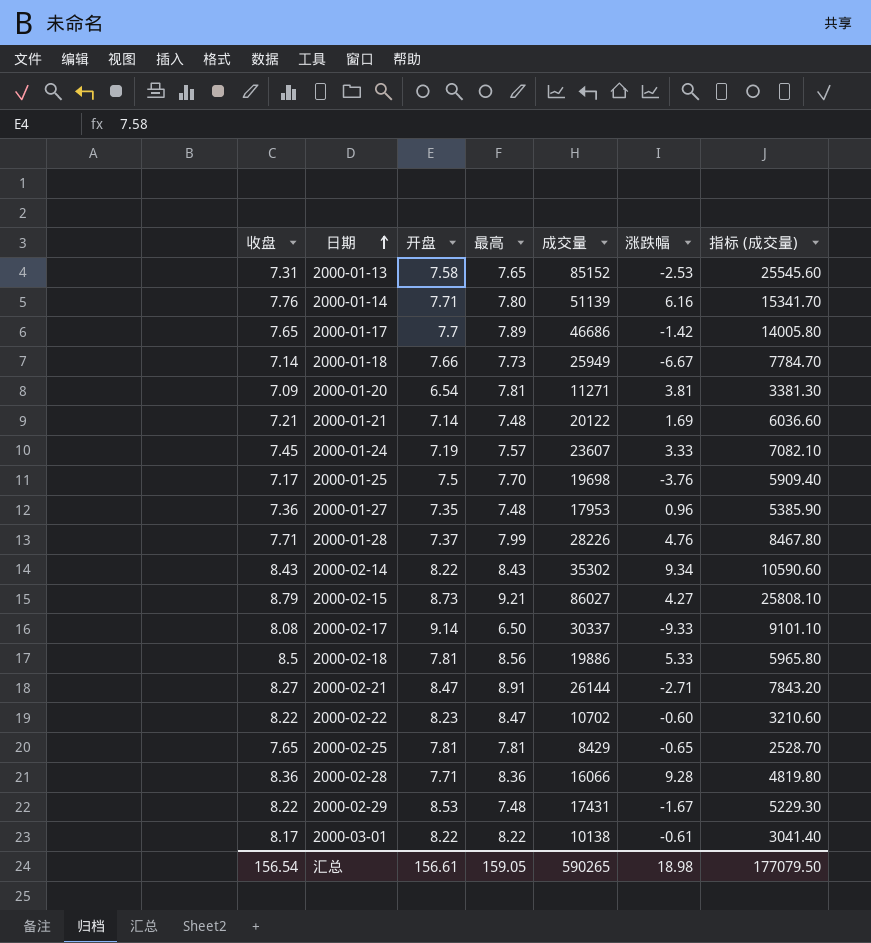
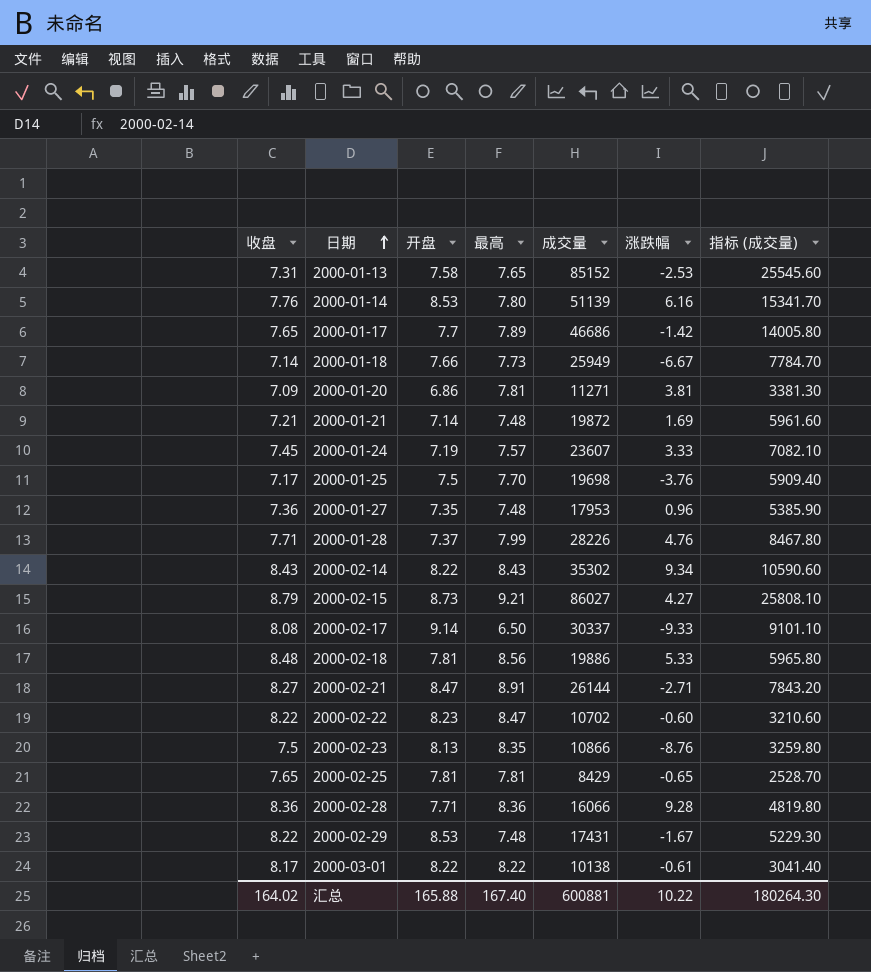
2000-01-14 | 开盘: 7.71 -> 8.53
2000-01-20 | 开盘: 6.54 -> 6.86
2000-01-21 | 成交量: 20122 -> 19872
2000-01-21 | 指标 (成交量): 6036.60 -> 5961.60
2000-02-18 | 收盘: 8.5 -> 8.48
row 2000-02-23: none -> 7.5 | 8.13 | 8.35 | 10866 | -8.76 | 3259.80
汇总 | 收盘: 156.54 -> 164.02
汇总 | 开盘: 156.61 -> 165.88
汇总 | 最高: 159.05 -> 167.40
汇总 | 成交量: 590265 -> 600881
汇总 | 涨跌幅: 18.98 -> 10.22
汇总 | 指标 (成交量): 177079.50 -> 180264.30

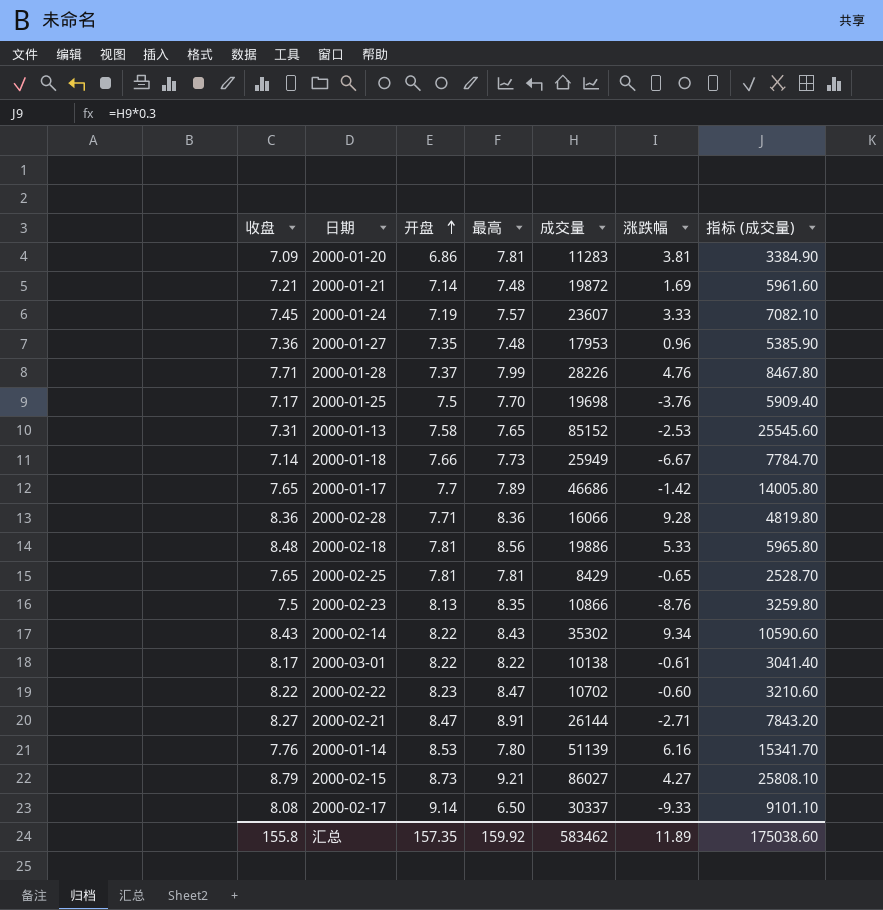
row order: 日期 ascending -> 开盘 ascending
row 2000-02-29: 8.22 | 8.53 | 7.48 | 17431 | -1.67 | 5229.30 -> none
2000-01-20 | 成交量: 11271 -> 11283
2000-01-20 | 指标 (成交量): 3381.30 -> 3384.90
汇总 | 收盘: 164.02 -> 155.8
汇总 | 开盘: 165.88 -> 157.35
汇总 | 最高: 167.40 -> 159.92
汇总 | 成交量: 600881 -> 583462
汇总 | 涨跌幅: 10.22 -> 11.89
汇总 | 指标 (成交量): 180264.30 -> 175038.60

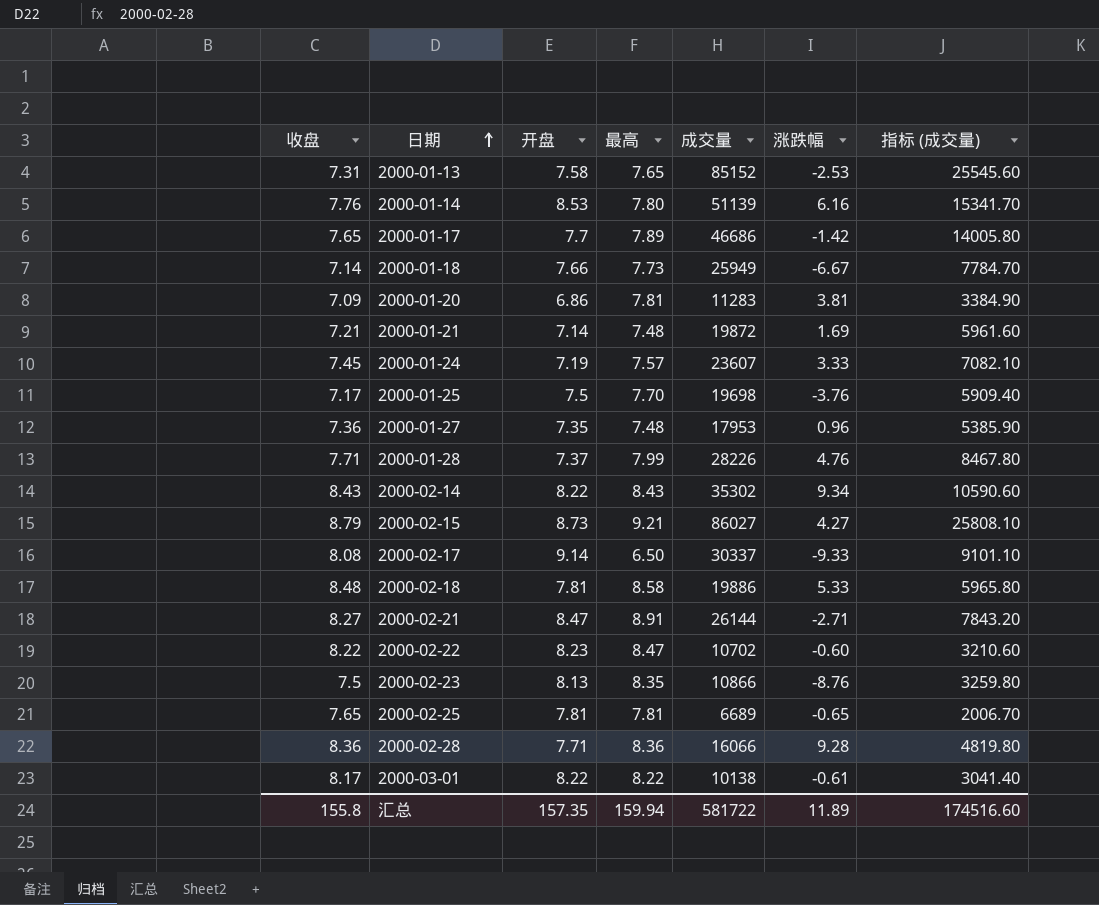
row order: 开盘 ascending -> 日期 ascending
2000-02-18 | 最高: 8.56 -> 8.58
2000-02-25 | 成交量: 8429 -> 6689
2000-02-25 | 指标 (成交量): 2528.70 -> 2006.70
汇总 | 最高: 159.92 -> 159.94
汇总 | 成交量: 583462 -> 581722
汇总 | 指标 (成交量): 175038.60 -> 174516.60

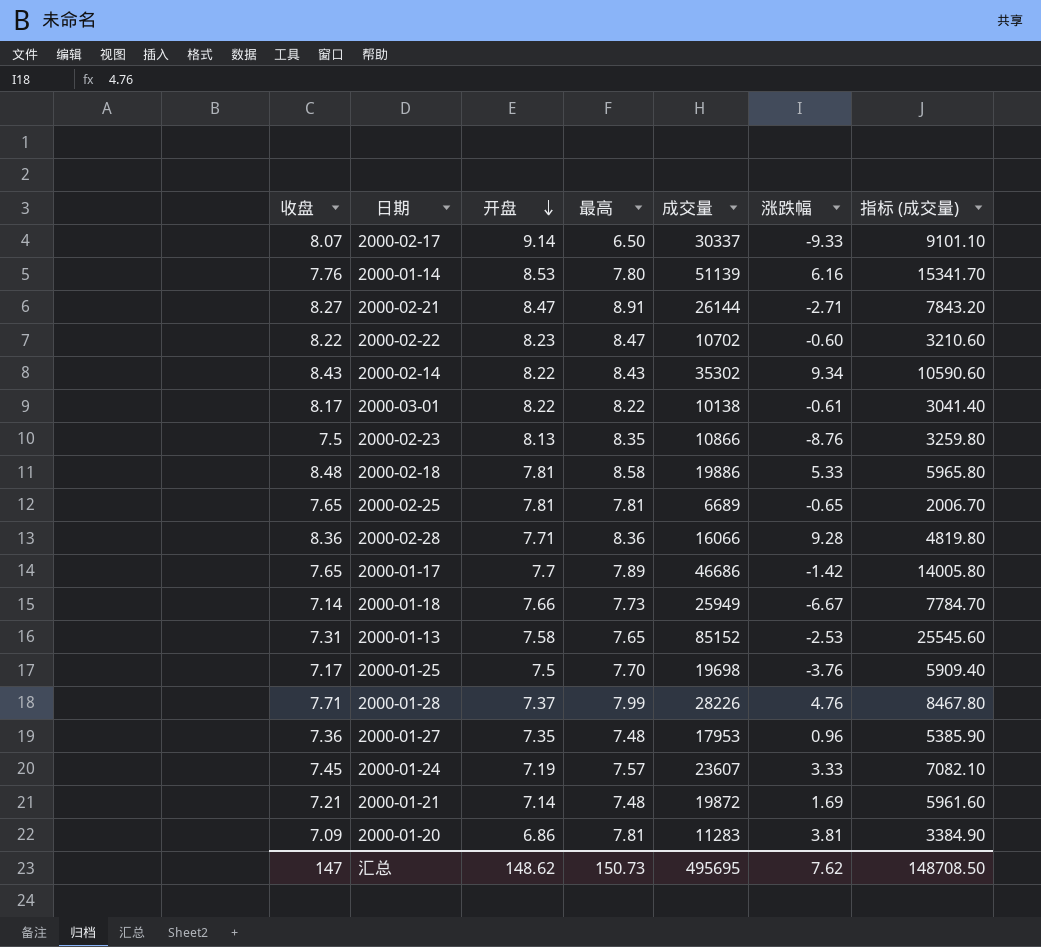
row order: 日期 ascending -> 开盘 descending
row 2000-02-15: 8.79 | 8.73 | 9.21 | 86027 | 4.27 | 25808.10 -> none
2000-02-17 | 收盘: 8.08 -> 8.07
汇总 | 收盘: 155.8 -> 147
汇总 | 开盘: 157.35 -> 148.62
汇总 | 最高: 159.94 -> 150.73
汇总 | 成交量: 581722 -> 495695
汇总 | 涨跌幅: 11.89 -> 7.62
汇总 | 指标 (成交量): 174516.60 -> 148708.50

